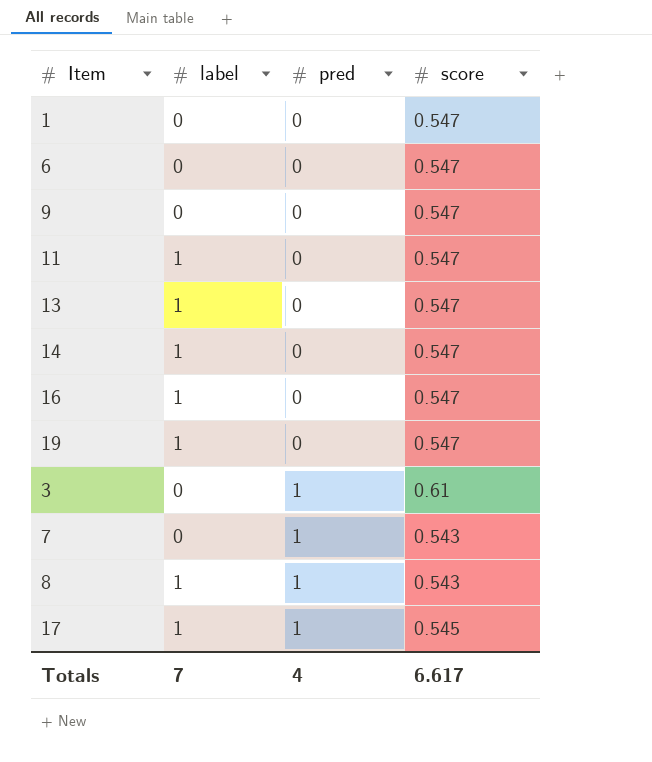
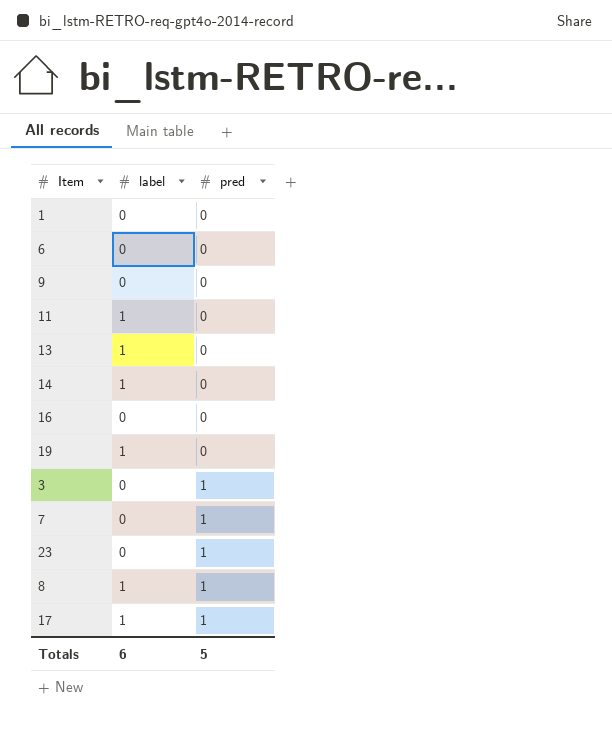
column score | position: 4 -> none
16 | label: 1 -> 0
row 23: none -> 0 | 1
Totals | label: 7 -> 6
Totals | pred: 4 -> 5

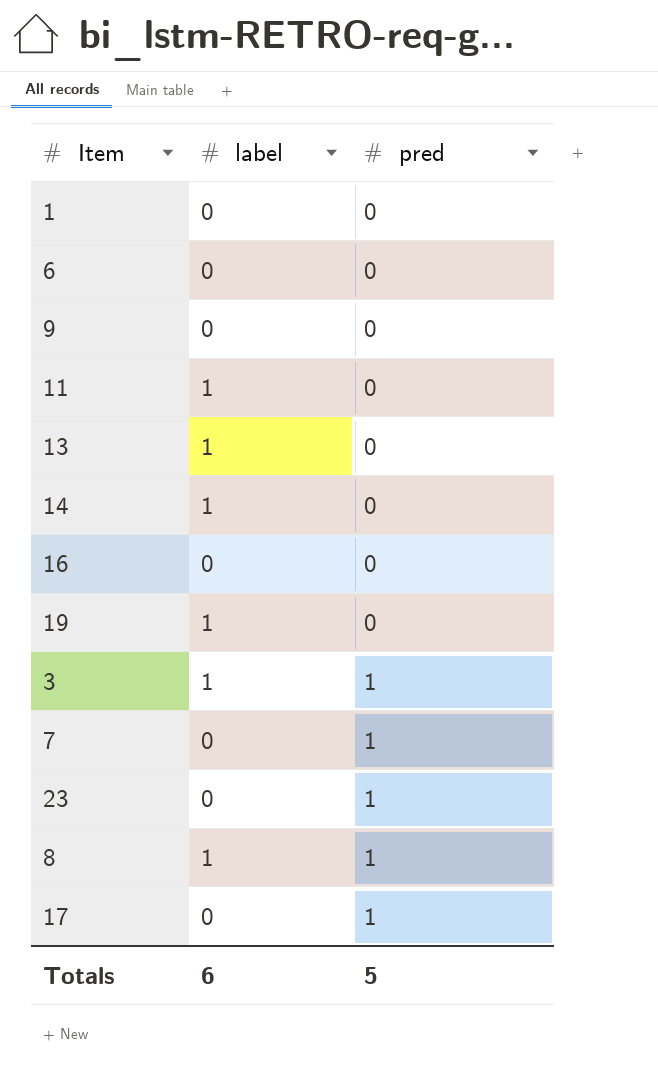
3 | label: 0 -> 1
17 | label: 1 -> 0

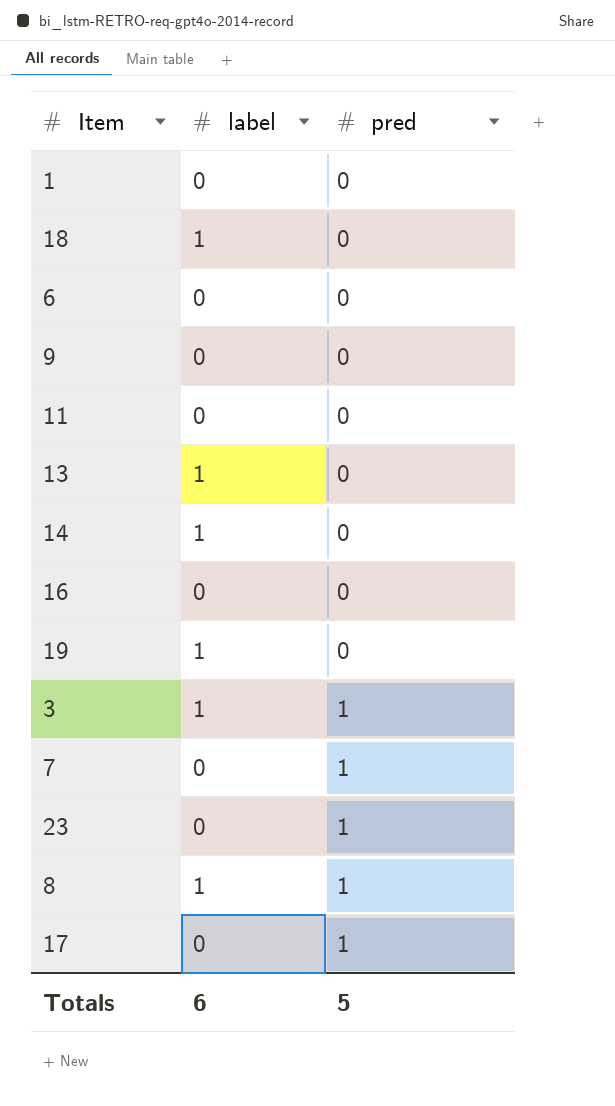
row 18: none -> 1 | 0
11 | label: 1 -> 0

